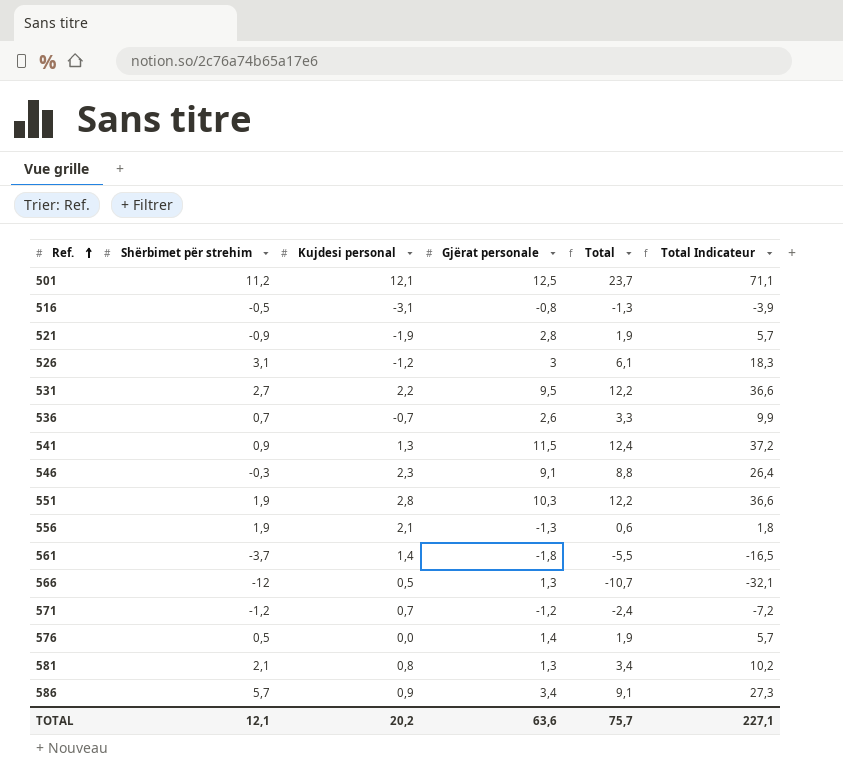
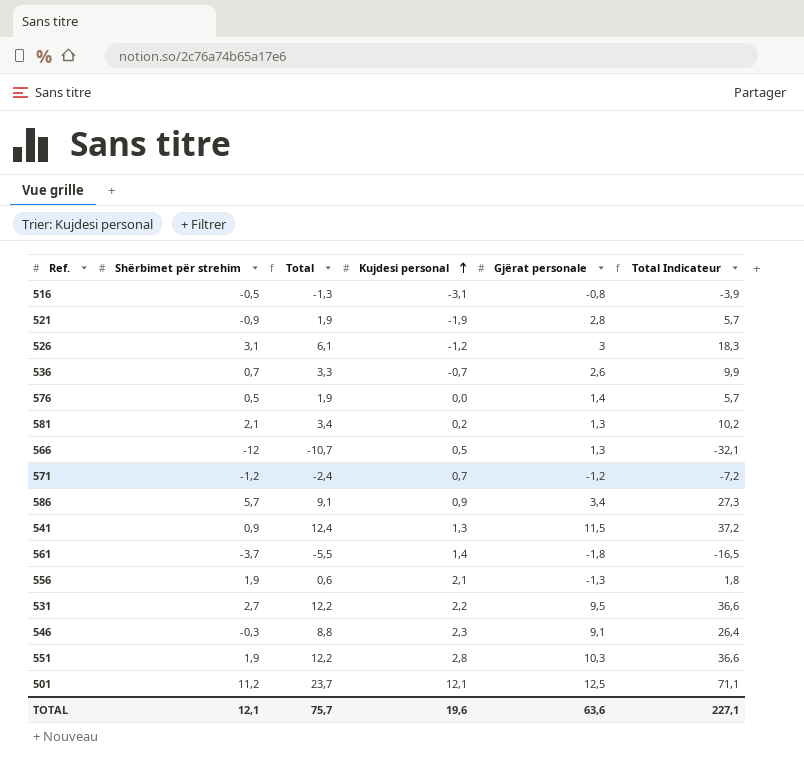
row order: Ref. ascending -> Kujdesi personal ascending
column Total | position: 5 -> 3
581 | Kujdesi personal: 0,8 -> 0,2
TOTAL | Kujdesi personal: 20,2 -> 19,6

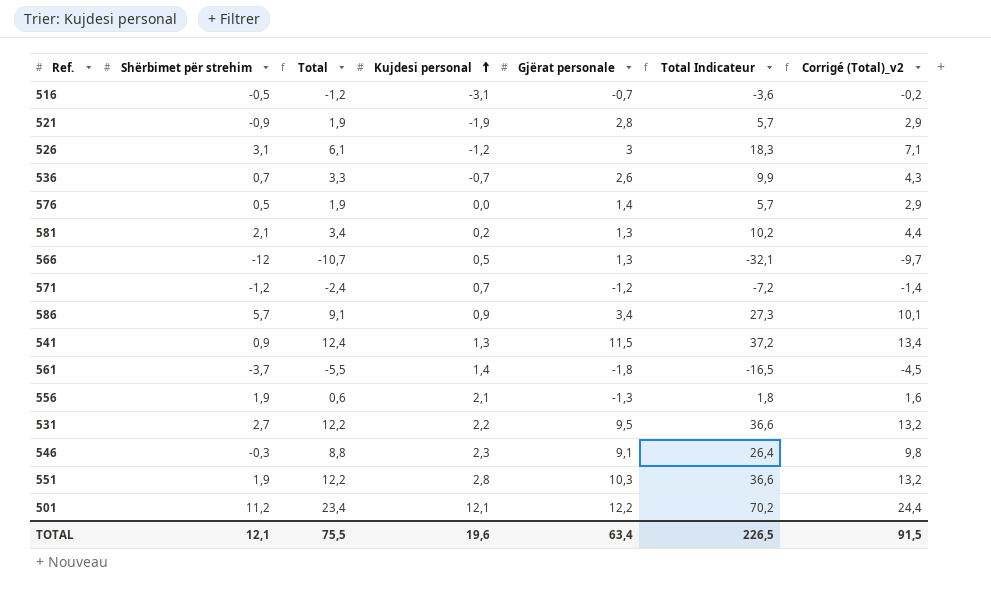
column Corrigé (Total)_v2 | formula: none -> [Total] + 1
516 | Total: -1,3 -> -1,2
516 | Gjërat personale: -0,8 -> -0,7
516 | Total Indicateur: -3,9 -> -3,6
501 | Total: 23,7 -> 23,4
501 | Gjërat personale: 12,5 -> 12,2
501 | Total Indicateur: 71,1 -> 70,2
TOTAL | Total: 75,7 -> 75,5
TOTAL | Gjërat personale: 63,6 -> 63,4
TOTAL | Total Indicateur: 227,1 -> 226,5

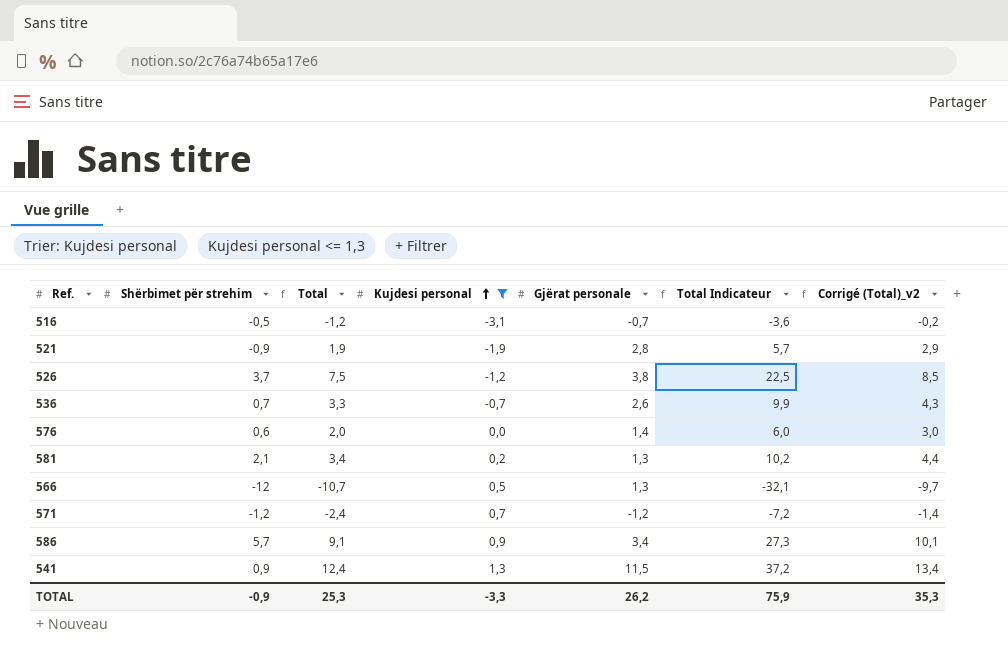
filter: none -> Kujdesi personal <= 1,3
526 | Shërbimet për strehim: 3,1 -> 3,7
526 | Total: 6,1 -> 7,5
526 | Gjërat personale: 3 -> 3,8
526 | Total Indicateur: 18,3 -> 22,5
526 | Corrigé (Total)_v2: 7,1 -> 8,5
576 | Shërbimet për strehim: 0,5 -> 0,6
576 | Total: 1,9 -> 2,0
576 | Total Indicateur: 5,7 -> 6,0
576 | Corrigé (Total)_v2: 2,9 -> 3,0
TOTAL | Shërbimet për strehim: 12,1 -> -0,9
TOTAL | Total: 75,5 -> 25,3
TOTAL | Kujdesi personal: 19,6 -> -3,3
TOTAL | Gjërat personale: 63,4 -> 26,2
TOTAL | Total Indicateur: 226,5 -> 75,9
TOTAL | Corrigé (Total)_v2: 91,5 -> 35,3

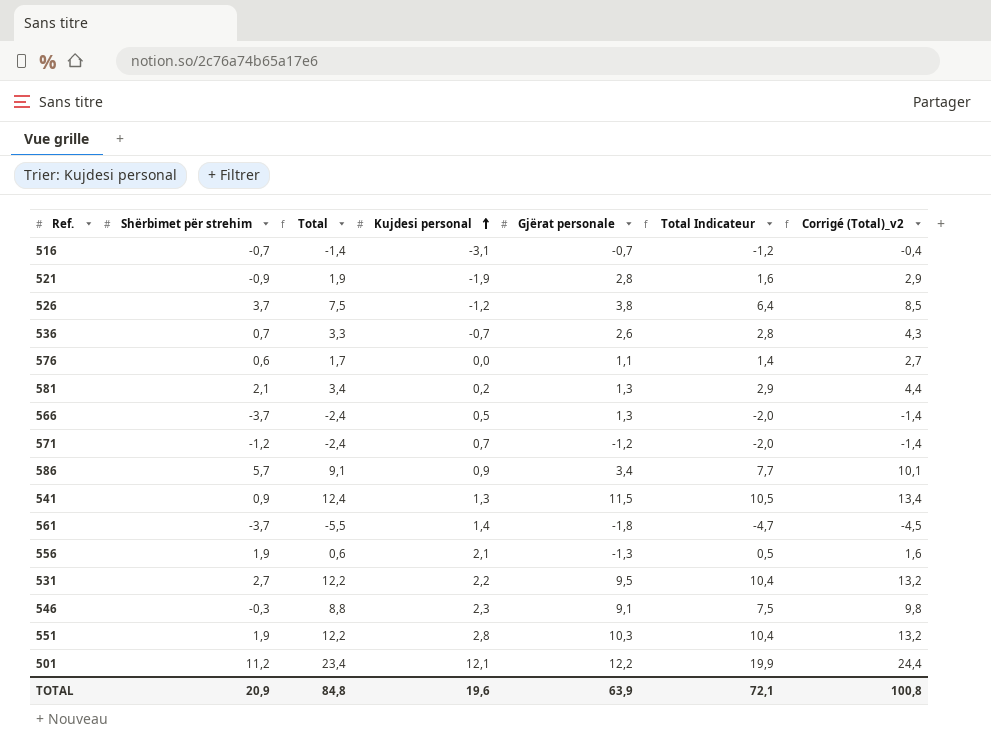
filter: Kujdesi personal <= 1,3 -> none
column Total Indicateur | formula: [Total] * 3 -> [Total] * 0,85
516 | Shërbimet për strehim: -0,5 -> -0,7
516 | Total: -1,2 -> -1,4
516 | Corrigé (Total)_v2: -0,2 -> -0,4
576 | Total: 2,0 -> 1,7
576 | Gjërat personale: 1,4 -> 1,1
576 | Corrigé (Total)_v2: 3,0 -> 2,7
566 | Shërbimet për strehim: -12 -> -3,7
566 | Total: -10,7 -> -2,4
566 | Corrigé (Total)_v2: -9,7 -> -1,4
TOTAL | Shërbimet për strehim: -0,9 -> 20,9
TOTAL | Total: 25,3 -> 84,8
TOTAL | Kujdesi personal: -3,3 -> 19,6
TOTAL | Gjërat personale: 26,2 -> 63,9
TOTAL | Total Indicateur: 75,9 -> 72,1
TOTAL | Corrigé (Total)_v2: 35,3 -> 100,8

